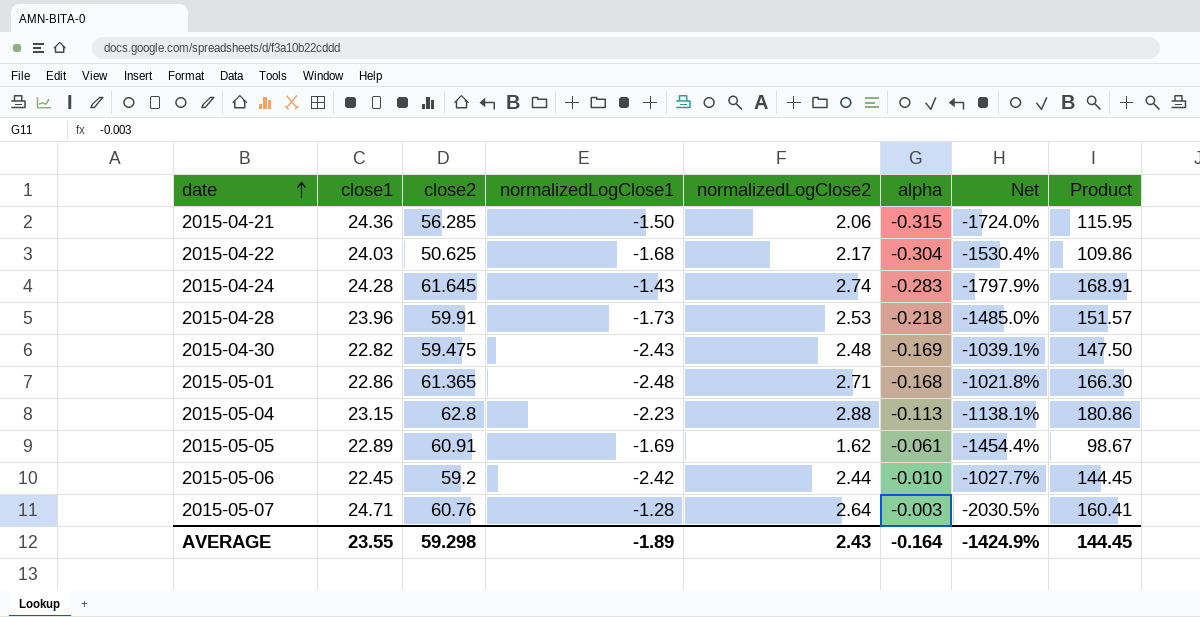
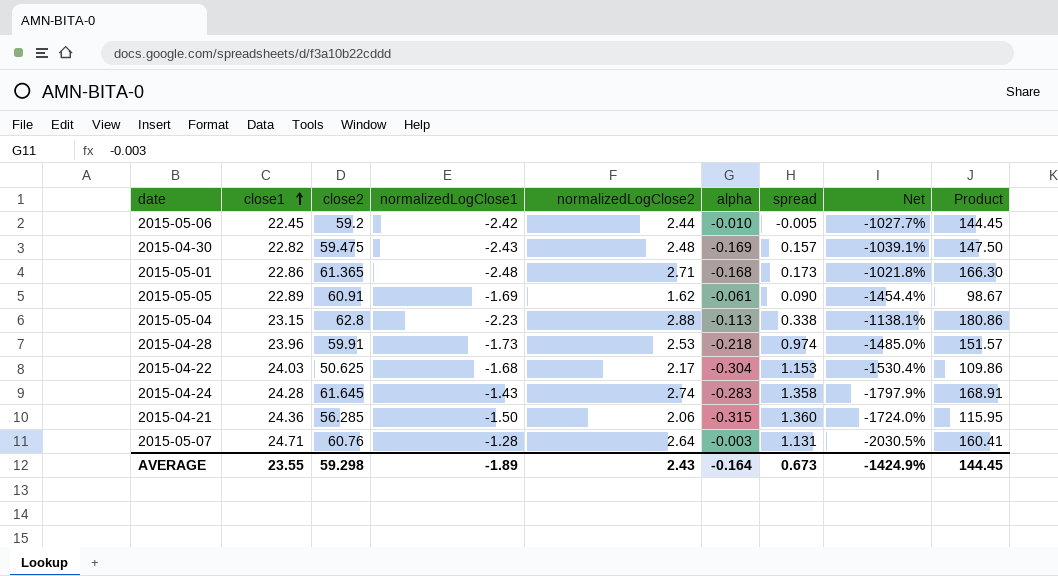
row order: date ascending -> close1 ascending
column spread | position: none -> 7

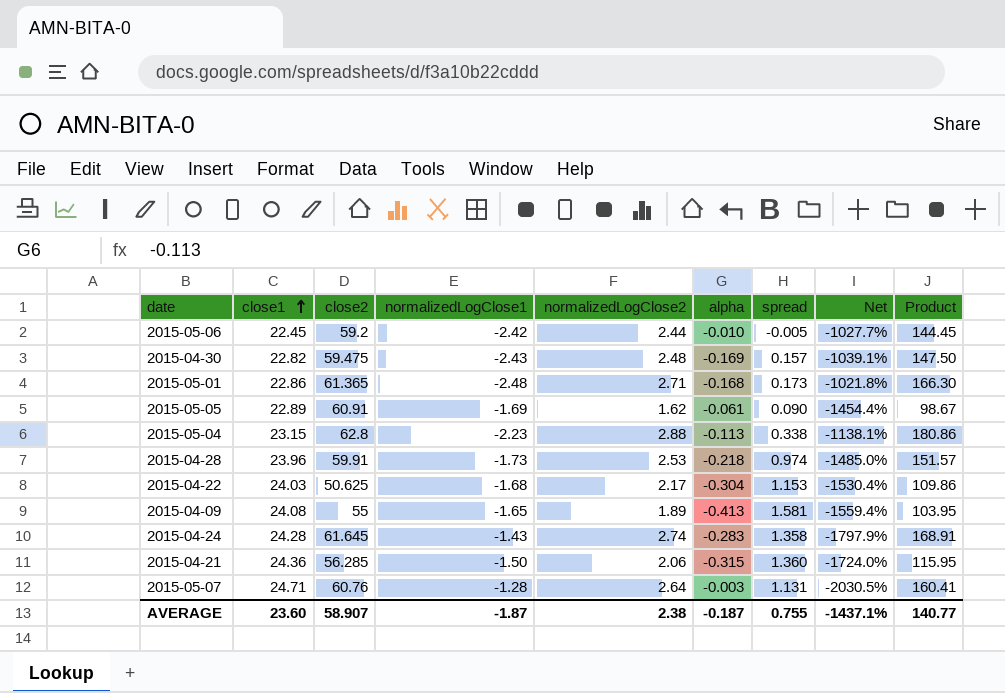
row 2015-04-09: none -> 24.08 | 55 | -1.65 | 1.89 | -0.413 | 1.581 | -1559.4% | 103.95
AVERAGE | close1: 23.55 -> 23.60
AVERAGE | close2: 59.298 -> 58.907
AVERAGE | normalizedLogClose1: -1.89 -> -1.87
AVERAGE | normalizedLogClose2: 2.43 -> 2.38
AVERAGE | alpha: -0.164 -> -0.187
AVERAGE | spread: 0.673 -> 0.755
AVERAGE | Net: -1424.9% -> -1437.1%
AVERAGE | Product: 144.45 -> 140.77

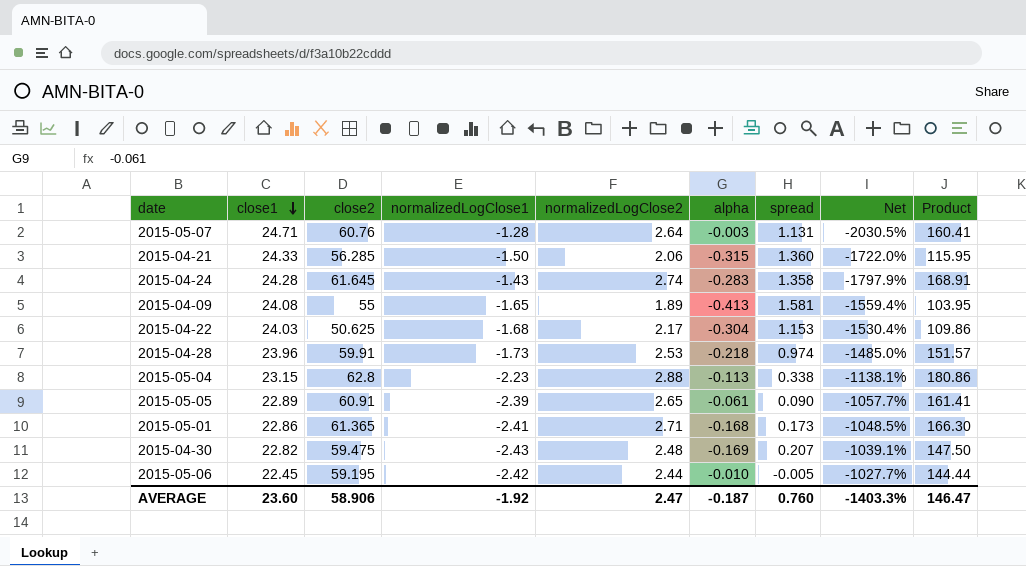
row order: close1 ascending -> close1 descending
2015-04-21 | close1: 24.36 -> 24.33
2015-04-21 | Net: -1724.0% -> -1722.0%
2015-05-05 | normalizedLogClose1: -1.69 -> -2.39
2015-05-05 | normalizedLogClose2: 1.62 -> 2.65
2015-05-05 | Net: -1454.4% -> -1057.7%
2015-05-05 | Product: 98.67 -> 161.41
2015-05-01 | normalizedLogClose1: -2.48 -> -2.41
2015-05-01 | Net: -1021.8% -> -1048.5%
2015-04-30 | spread: 0.157 -> 0.207
2015-05-06 | close2: 59.2 -> 59.195
2015-05-06 | Product: 144.45 -> 144.44
AVERAGE | close2: 58.907 -> 58.906
AVERAGE | normalizedLogClose1: -1.87 -> -1.92
AVERAGE | normalizedLogClose2: 2.38 -> 2.47
AVERAGE | spread: 0.755 -> 0.760
AVERAGE | Net: -1437.1% -> -1403.3%
AVERAGE | Product: 140.77 -> 146.47

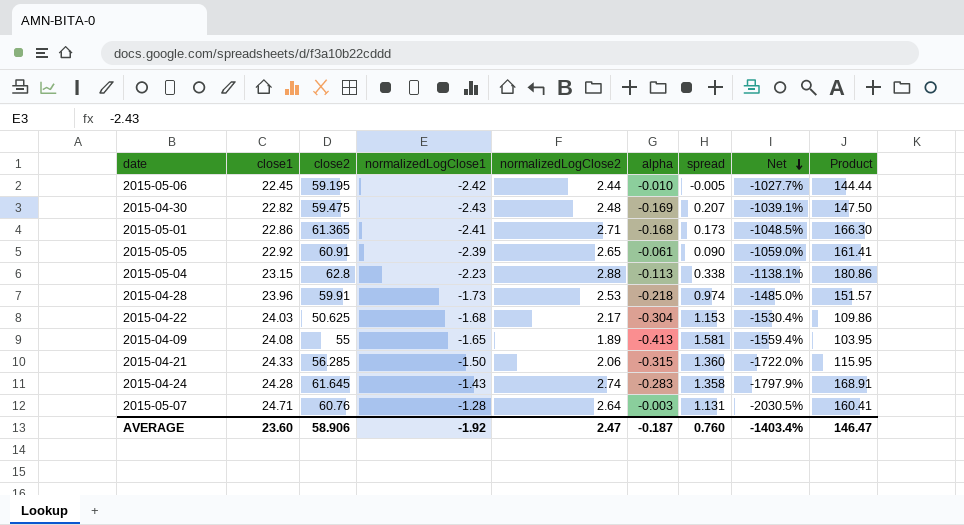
row order: close1 descending -> Net descending
2015-05-05 | close1: 22.89 -> 22.92
2015-05-05 | Net: -1057.7% -> -1059.0%
AVERAGE | Net: -1403.3% -> -1403.4%

